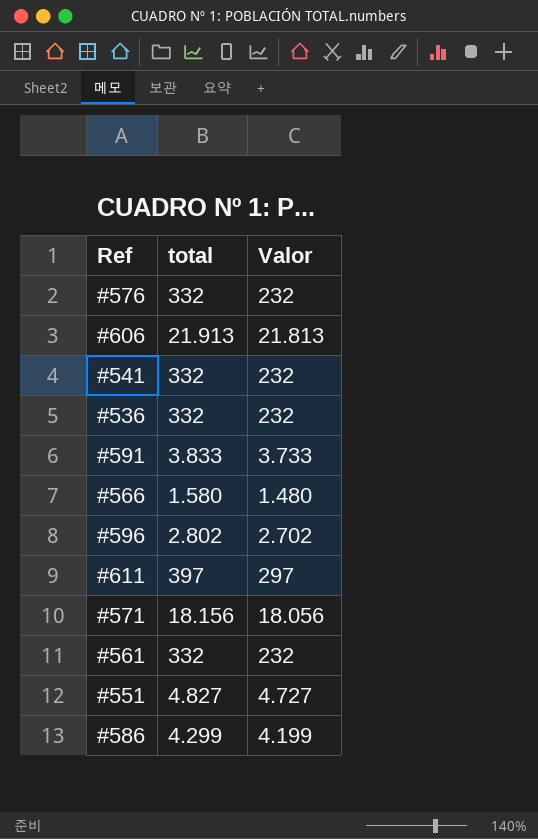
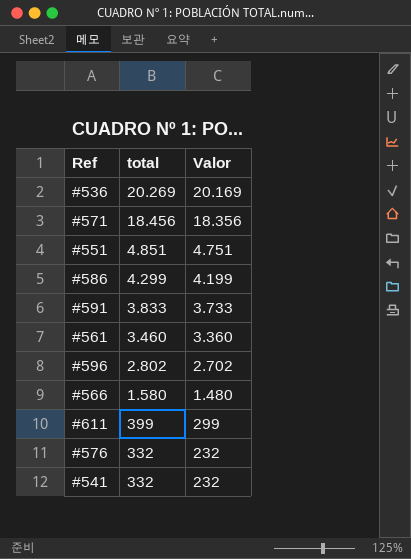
row order: none -> total descending
row #606: 21.913 | 21.813 -> none
#536 | total: 332 -> 20.269
#536 | Valor: 232 -> 20.169
#571 | total: 18.156 -> 18.456
#571 | Valor: 18.056 -> 18.356
#551 | total: 4.827 -> 4.851
#551 | Valor: 4.727 -> 4.751
#561 | total: 332 -> 3.460
#561 | Valor: 232 -> 3.360
#611 | total: 397 -> 399
#611 | Valor: 297 -> 299

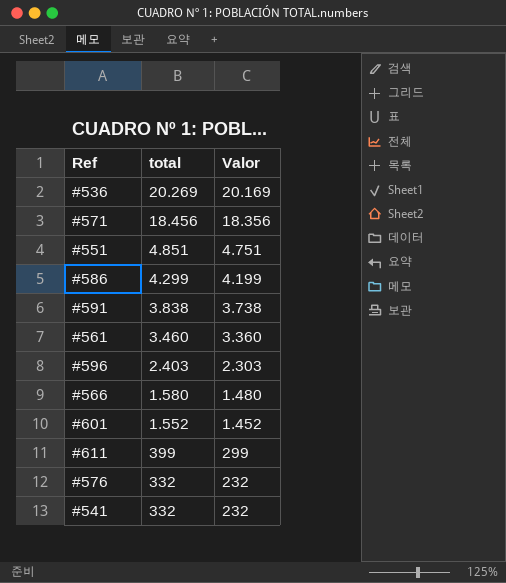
#591 | total: 3.833 -> 3.838
#591 | Valor: 3.733 -> 3.738
#596 | total: 2.802 -> 2.403
#596 | Valor: 2.702 -> 2.303
row #601: none -> 1.552 | 1.452

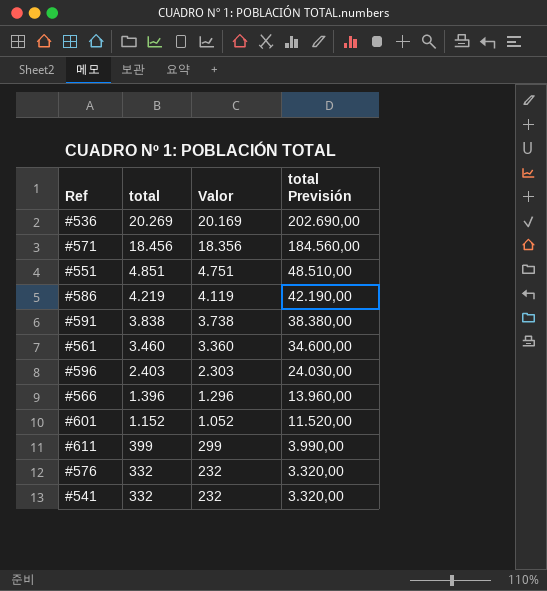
column total Previsión | formula: none -> [total] * 10
#586 | total: 4.299 -> 4.219
#586 | Valor: 4.199 -> 4.119
#566 | total: 1.580 -> 1.396
#566 | Valor: 1.480 -> 1.296
#601 | total: 1.552 -> 1.152
#601 | Valor: 1.452 -> 1.052

